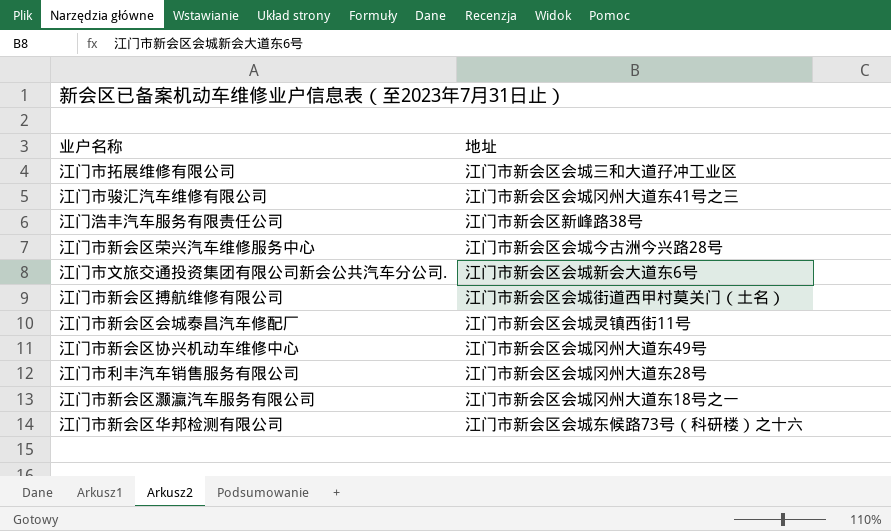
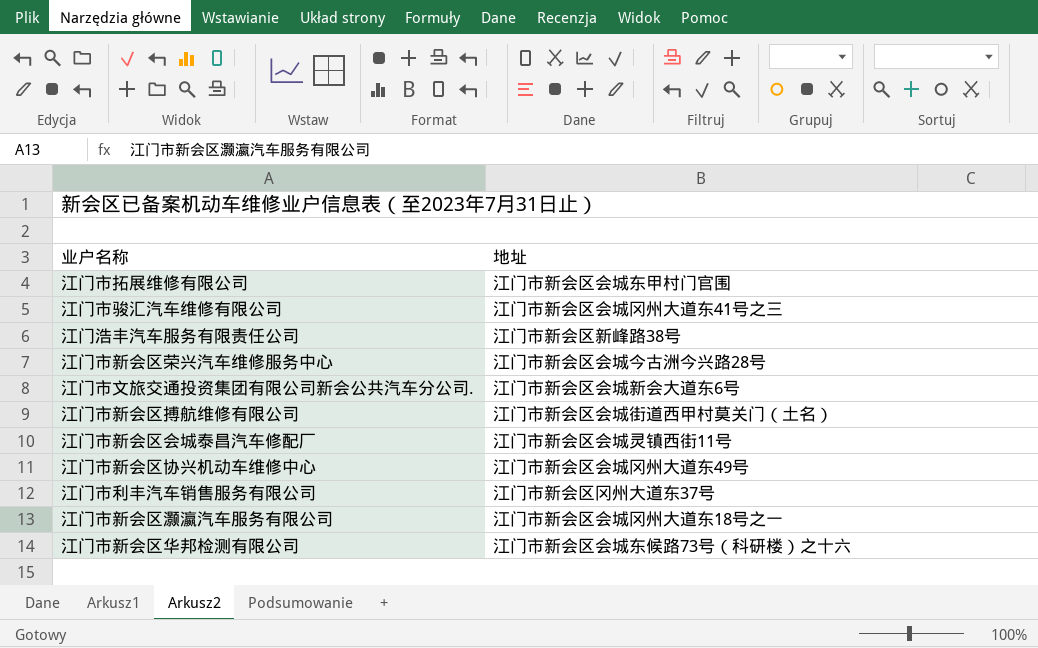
江门市拓展维修有限公司 | 地址: 江门市新会区会城三和大道孖冲工业区 -> 江门市新会区会城东甲村门官围
江门市利丰汽车销售服务有限公司 | 地址: 江门市新会区会城冈州大道东28号 -> 江门市新会区冈州大道东37号

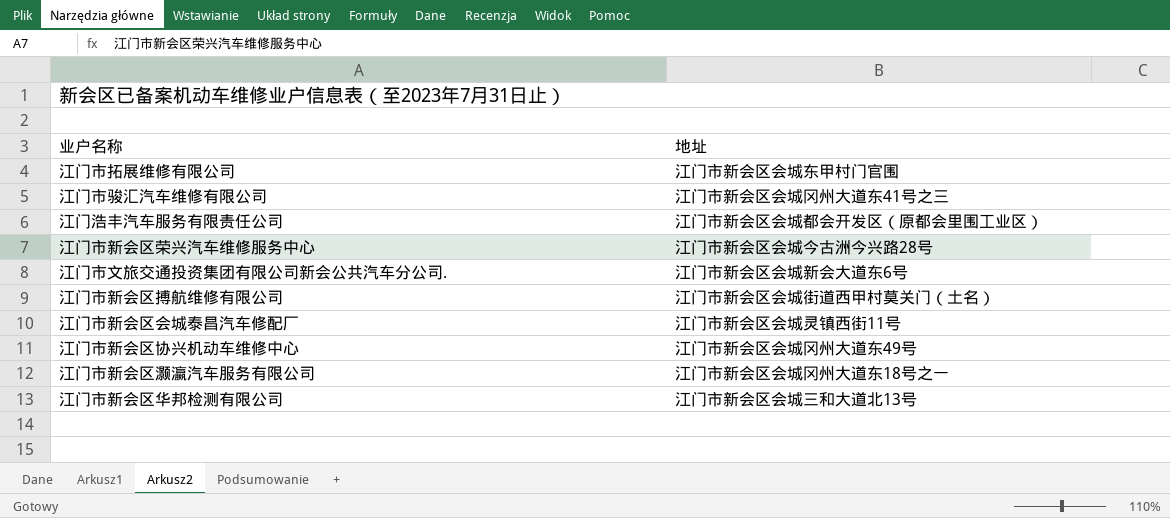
row 江门市利丰汽车销售服务有限公司: 江门市新会区冈州大道东37号 -> none
江门浩丰汽车服务有限责任公司 | 地址: 江门市新会区新峰路38号 -> 江门市新会区会城都会开发区（原都会里围工业区）
江门市新会区华邦检测有限公司 | 地址: 江门市新会区会城东候路73号（科研楼）之十六 -> 江门市新会区会城三和大道北13号

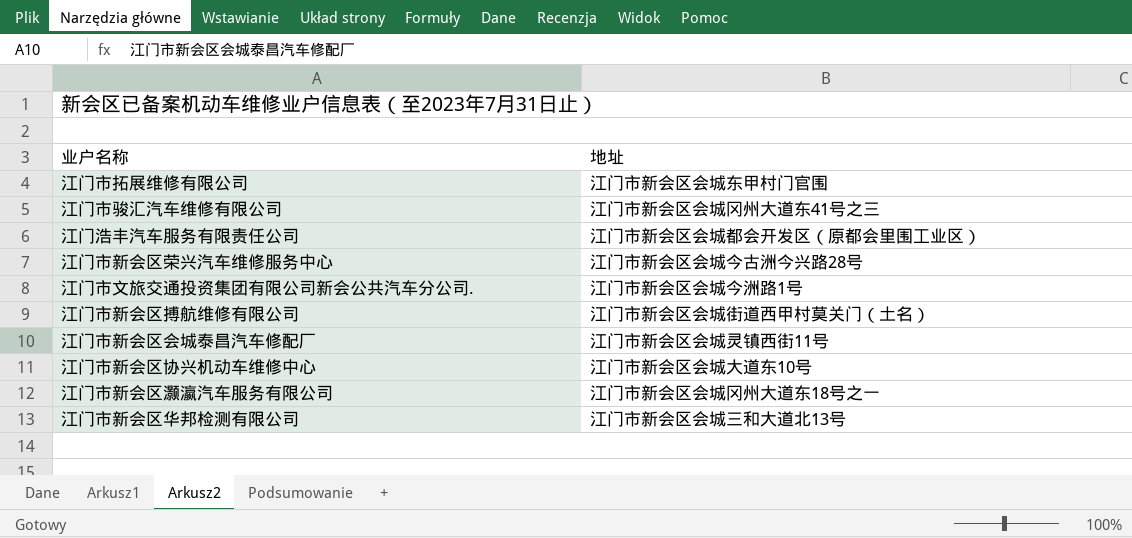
江门市文旅交通投资集团有限公司新会公共汽车分公司. | 地址: 江门市新会区会城新会大道东6号 -> 江门市新会区会城今洲路1号
江门市新会区协兴机动车维修中心 | 地址: 江门市新会区会城冈州大道东49号 -> 江门市新会区会城大道东10号

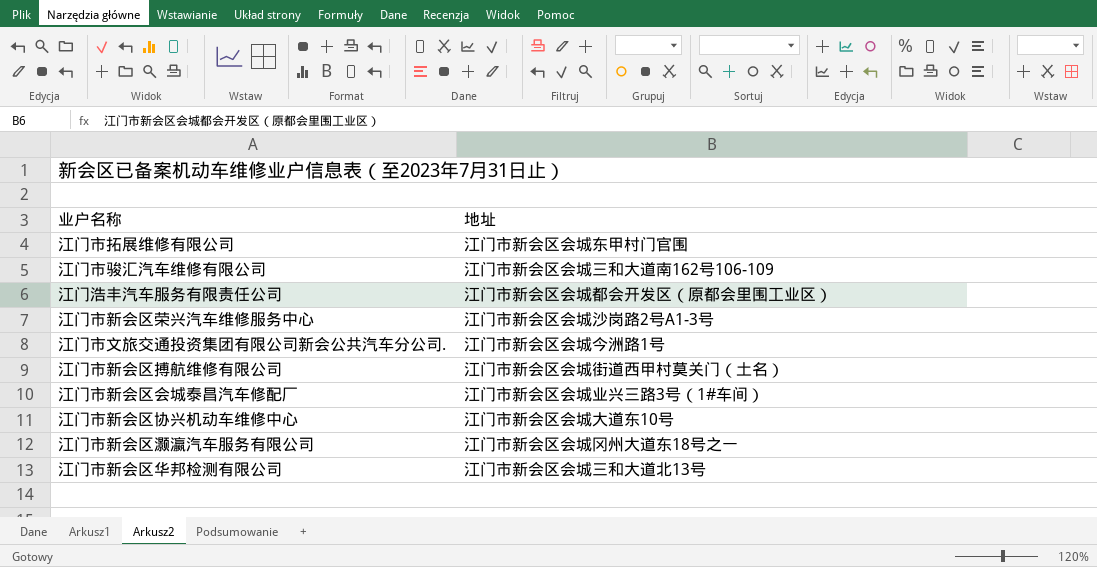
江门市骏汇汽车维修有限公司 | 地址: 江门市新会区会城冈州大道东41号之三 -> 江门市新会区会城三和大道南162号106-109
江门市新会区荣兴汽车维修服务中心 | 地址: 江门市新会区会城今古洲今兴路28号 -> 江门市新会区会城沙岗路2号A1-3号
江门市新会区会城泰昌汽车修配厂 | 地址: 江门市新会区会城灵镇西街11号 -> 江门市新会区会城业兴三路3号（1#车间）

